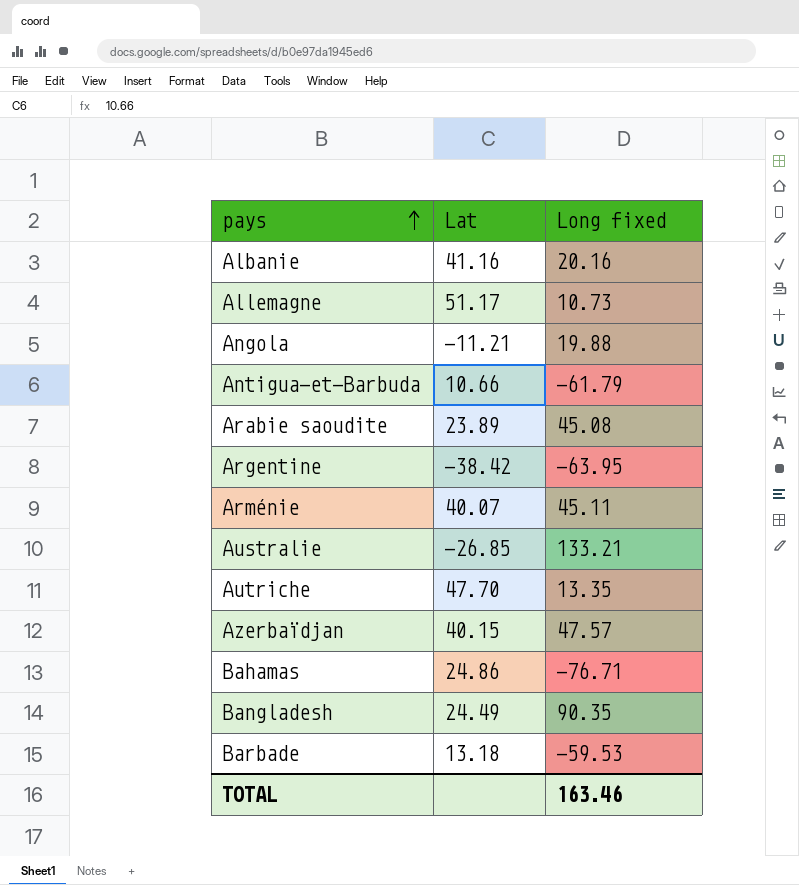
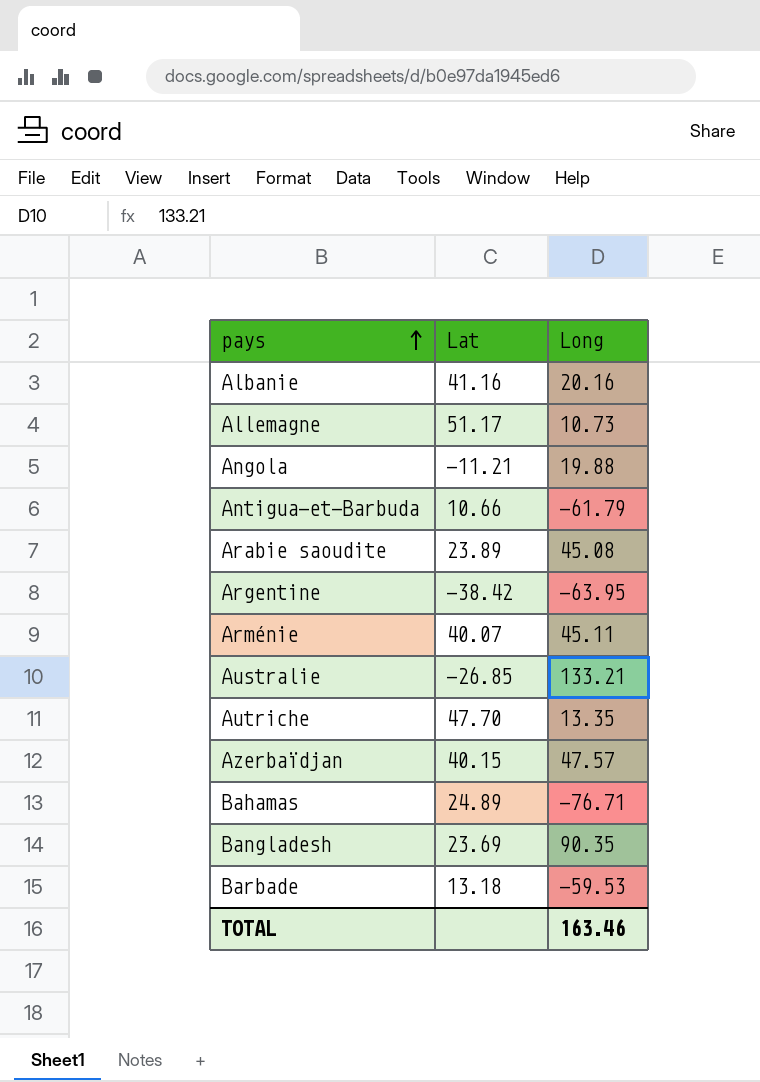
column name: Long fixed -> Long
Bahamas | Lat: 24.86 -> 24.89
Bangladesh | Lat: 24.49 -> 23.69

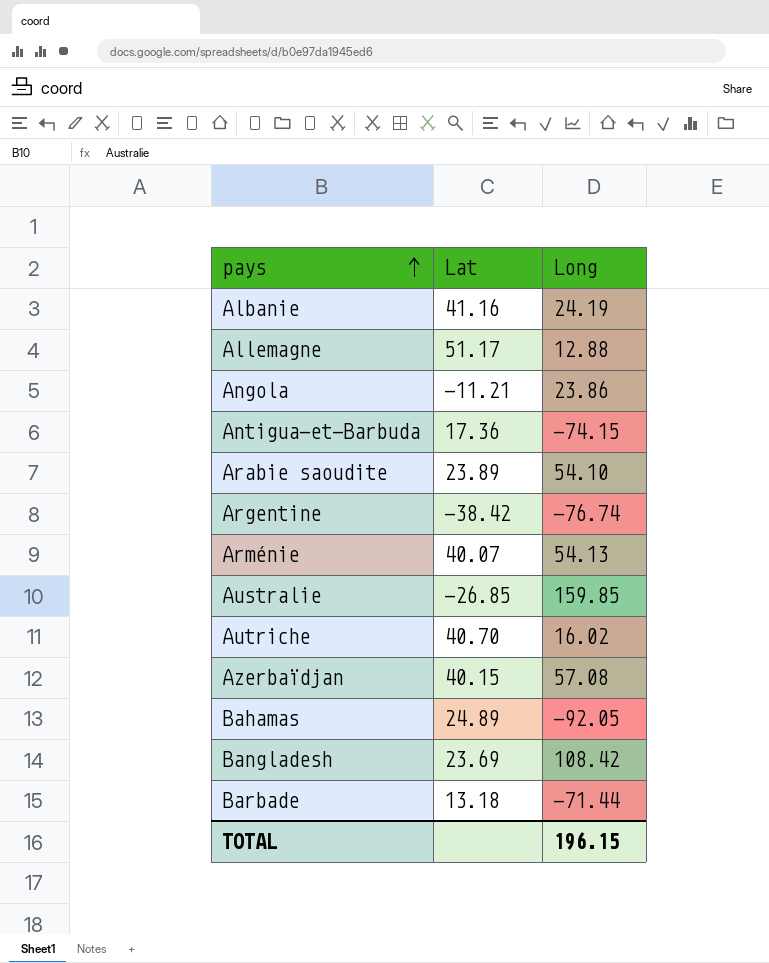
Albanie | Long: 20.16 -> 24.19
Allemagne | Long: 10.73 -> 12.88
Angola | Long: 19.88 -> 23.86
Antigua-et-Barbuda | Lat: 10.66 -> 17.36
Antigua-et-Barbuda | Long: -61.79 -> -74.15
Arabie saoudite | Long: 45.08 -> 54.10
Argentine | Long: -63.95 -> -76.74
Arménie | Long: 45.11 -> 54.13
Australie | Long: 133.21 -> 159.85
Autriche | Lat: 47.70 -> 40.70
Autriche | Long: 13.35 -> 16.02
Azerbaïdjan | Long: 47.57 -> 57.08
Bahamas | Long: -76.71 -> -92.05
Bangladesh | Long: 90.35 -> 108.42
Barbade | Long: -59.53 -> -71.44
TOTAL | Long: 163.46 -> 196.15

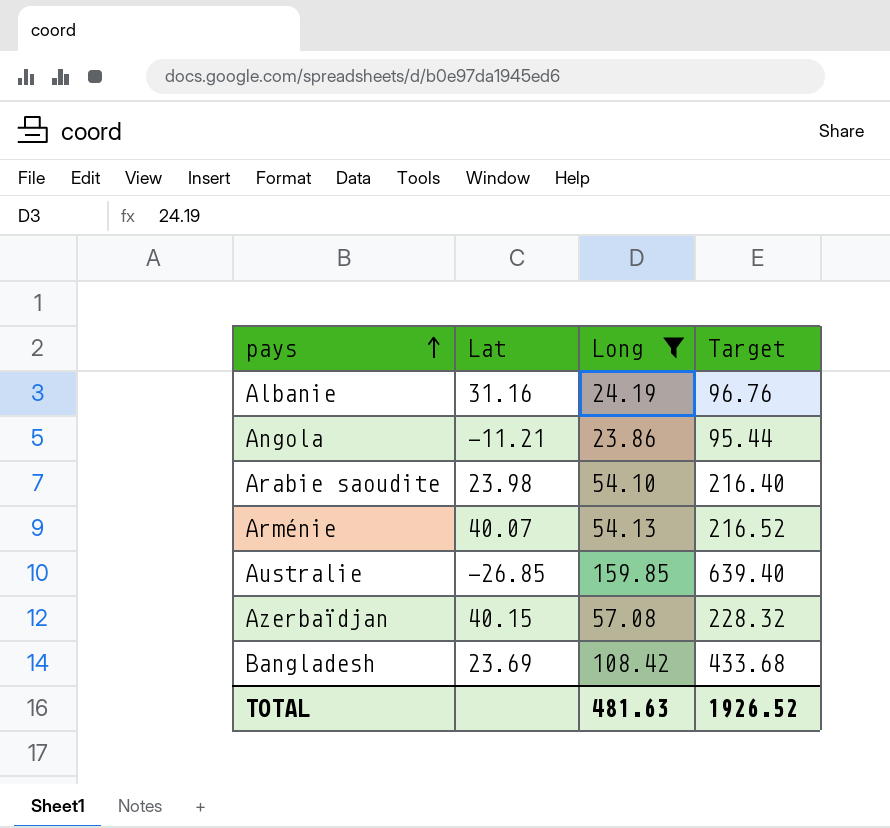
filter: none -> Long >= 23.86
column Target | formula: none -> [Long] * 4
Albanie | Lat: 41.16 -> 31.16
Arabie saoudite | Lat: 23.89 -> 23.98
TOTAL | Long: 196.15 -> 481.63

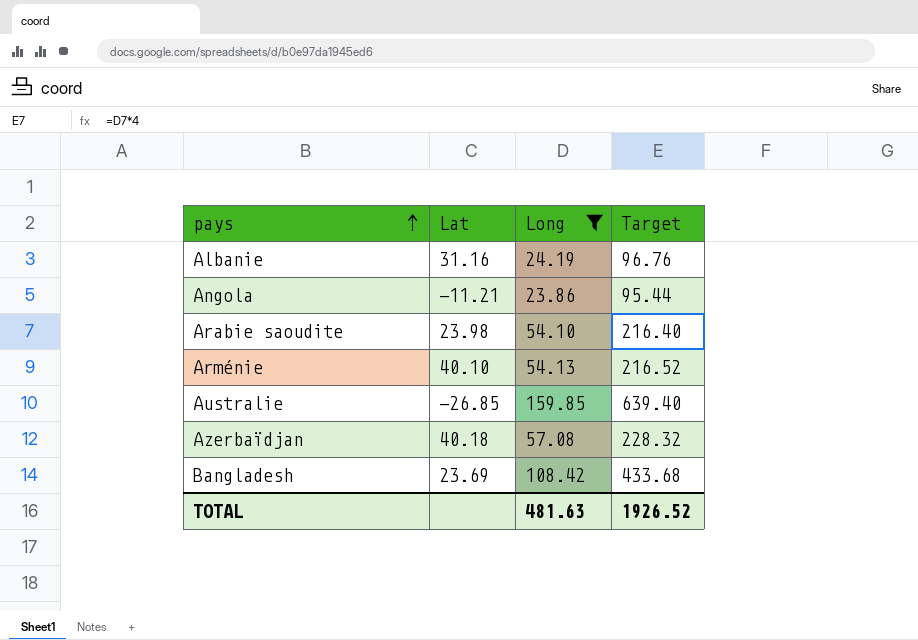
Arménie | Lat: 40.07 -> 40.10
Azerbaïdjan | Lat: 40.15 -> 40.18

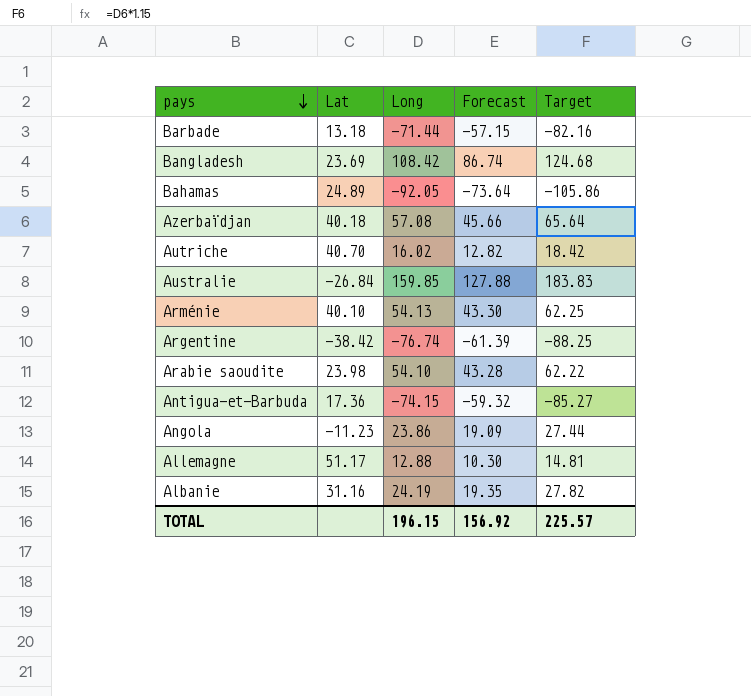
filter: Long >= 23.86 -> none
row order: pays ascending -> pays descending
column Forecast | formula: none -> [Long] * 0.8
column Target | formula: [Long] * 4 -> [Long] * 1.15
Australie | Lat: -26.85 -> -26.84
Angola | Lat: -11.21 -> -11.23
TOTAL | Long: 481.63 -> 196.15
TOTAL | Target: 1926.52 -> 225.57

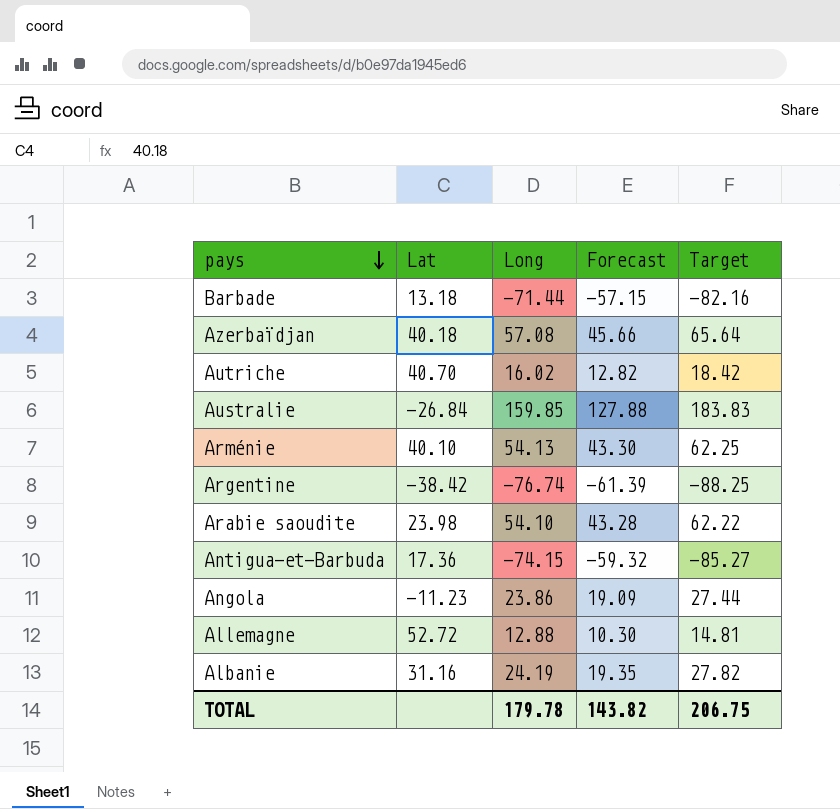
row Bangladesh: 23.69 | 108.42 | 86.74 | 124.68 -> none
row Bahamas: 24.89 | -92.05 | -73.64 | -105.86 -> none
Allemagne | Lat: 51.17 -> 52.72
TOTAL | Long: 196.15 -> 179.78
TOTAL | Forecast: 156.92 -> 143.82
TOTAL | Target: 225.57 -> 206.75

